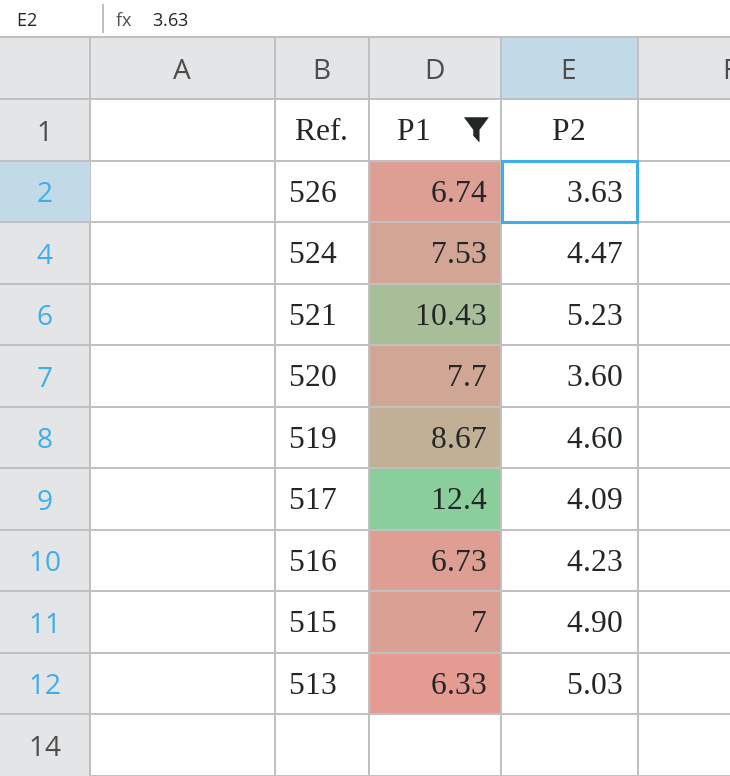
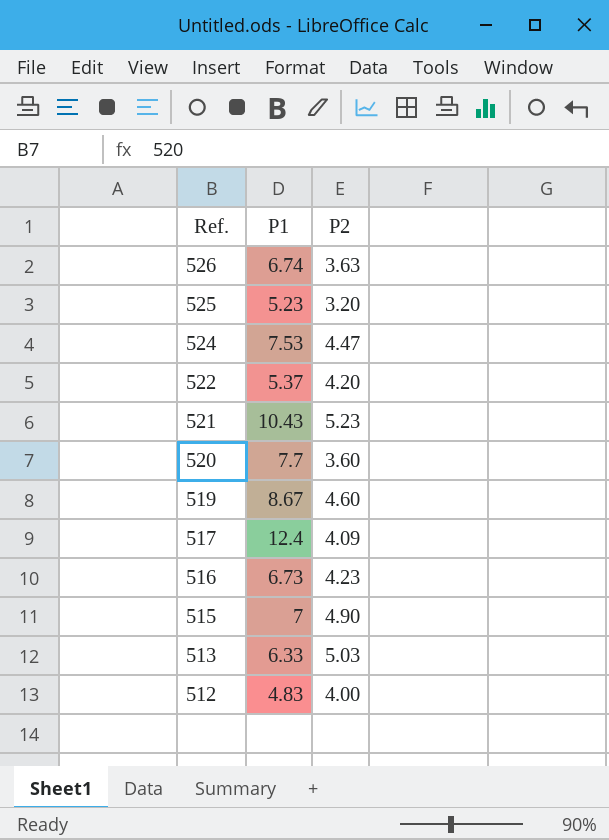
filter: P1 >= 6.33 -> none

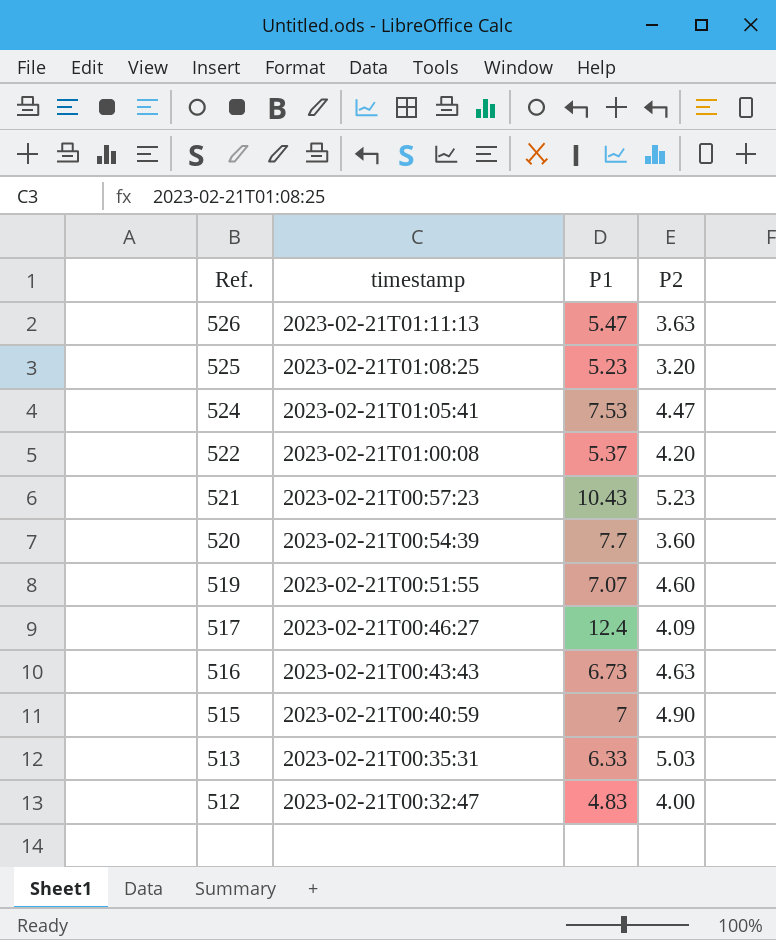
column timestamp | position: none -> 2
526 | P1: 6.74 -> 5.47
519 | P1: 8.67 -> 7.07
516 | P2: 4.23 -> 4.63

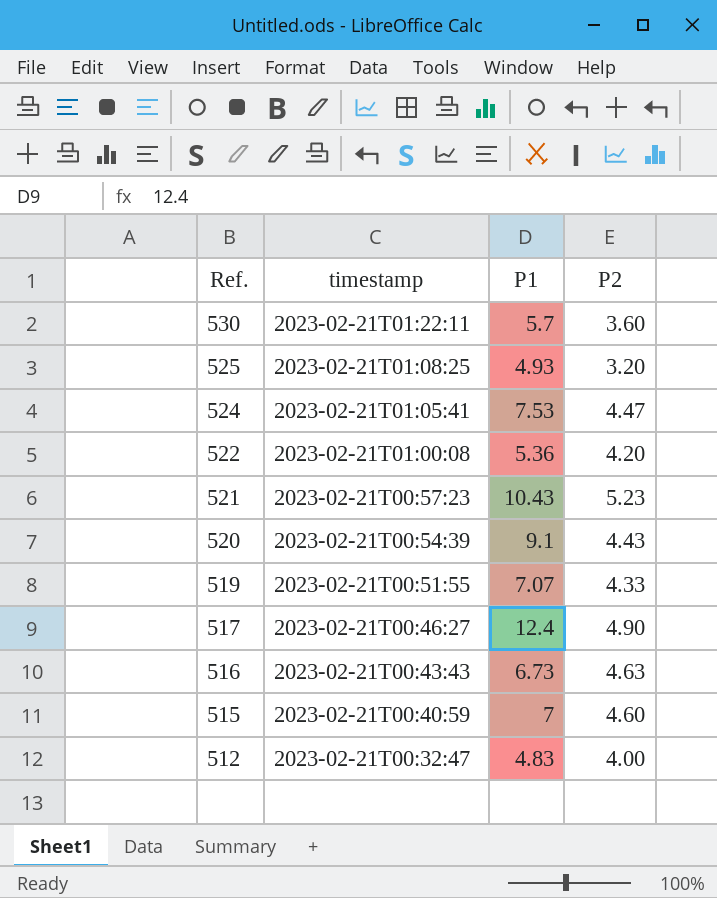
row 526: 2023-02-21T01:11:13 | 5.47 | 3.63 -> none
row 513: 2023-02-21T00:35:31 | 6.33 | 5.03 -> none
row 530: none -> 2023-02-21T01:22:11 | 5.7 | 3.60
525 | P1: 5.23 -> 4.93
522 | P1: 5.37 -> 5.36
520 | P1: 7.7 -> 9.1
520 | P2: 3.60 -> 4.43
519 | P2: 4.60 -> 4.33
517 | P2: 4.09 -> 4.90
515 | P2: 4.90 -> 4.60

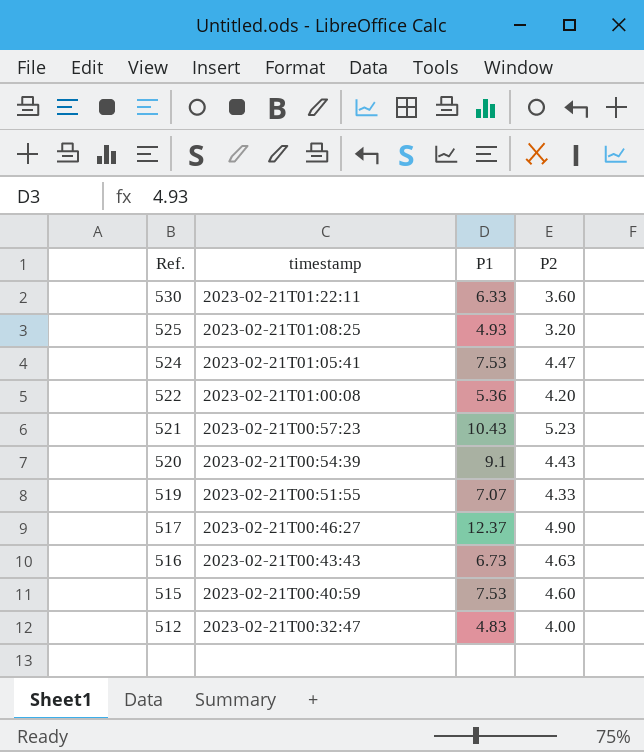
530 | P1: 5.7 -> 6.33
517 | P1: 12.4 -> 12.37
515 | P1: 7 -> 7.53

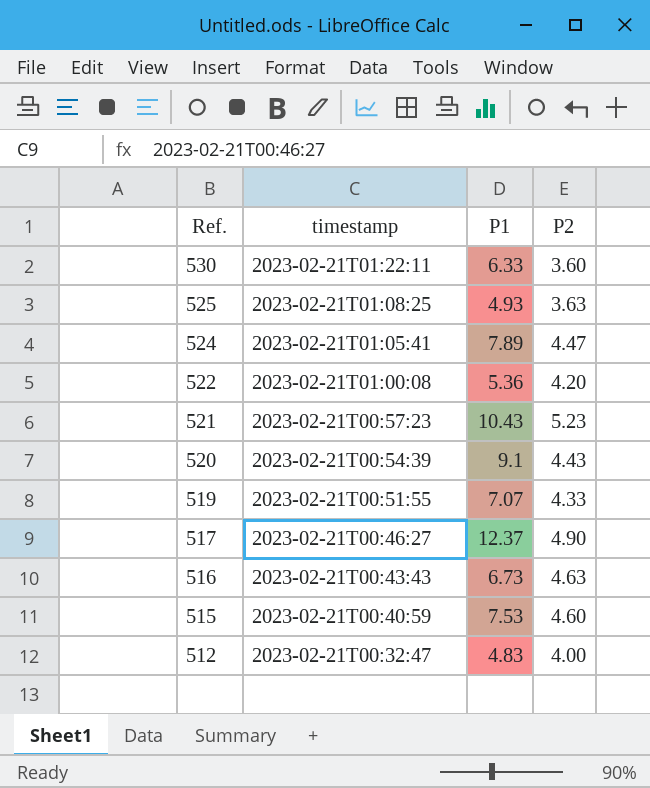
525 | P2: 3.20 -> 3.63
524 | P1: 7.53 -> 7.89

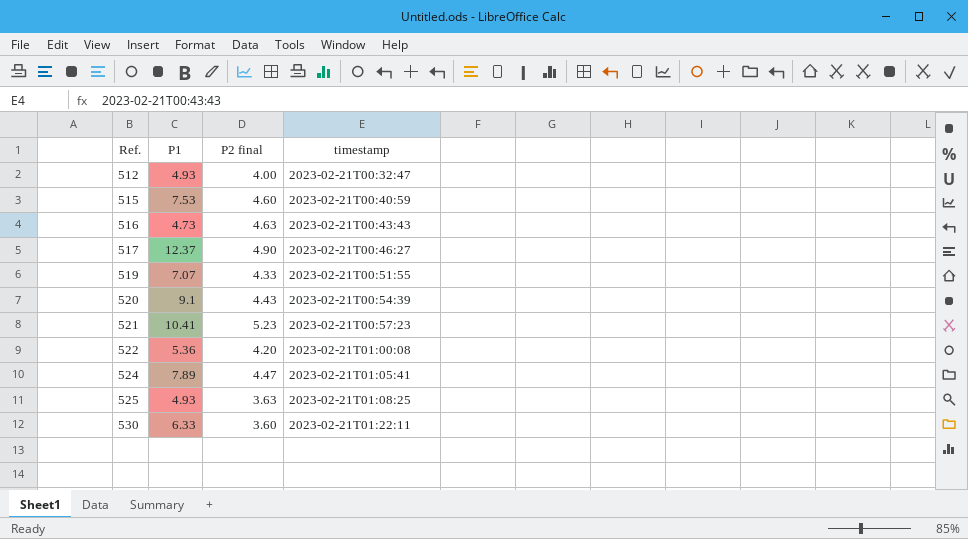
row order: Ref. descending -> Ref. ascending
column name: P2 -> P2 final
column timestamp | position: 2 -> 4
512 | P1: 4.83 -> 4.93
516 | P1: 6.73 -> 4.73
521 | P1: 10.43 -> 10.41

